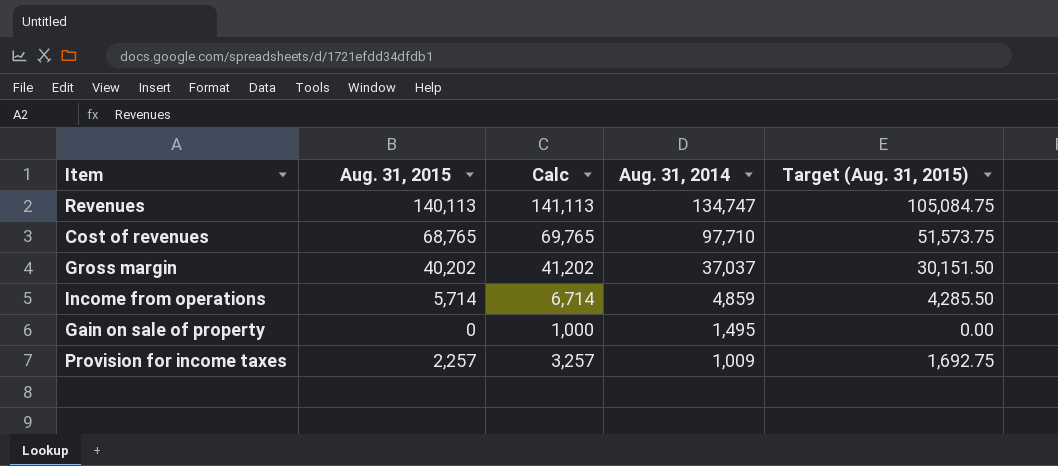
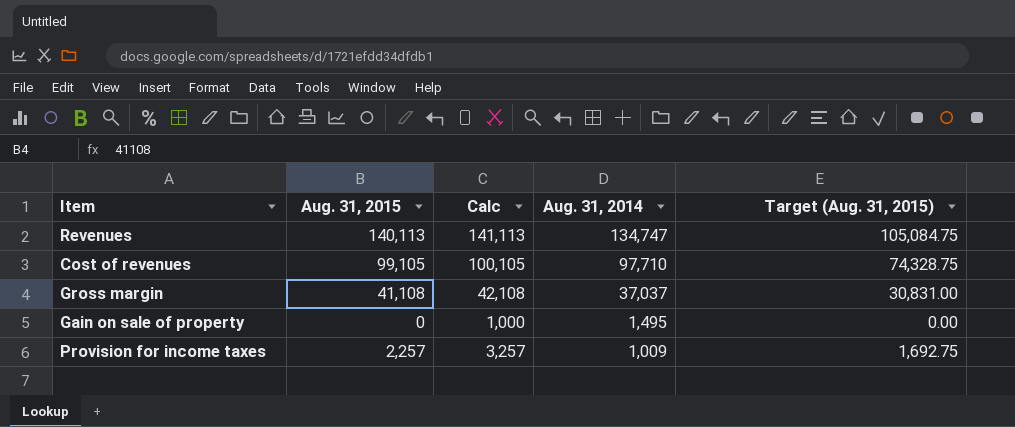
row Income from operations: 5,714 | 6,714 | 4,859 | 4,285.50 -> none
Cost of revenues | Aug. 31, 2015: 68,765 -> 99,105
Cost of revenues | Calc: 69,765 -> 100,105
Cost of revenues | Target (Aug. 31, 2015): 51,573.75 -> 74,328.75
Gross margin | Aug. 31, 2015: 40,202 -> 41,108
Gross margin | Calc: 41,202 -> 42,108
Gross margin | Target (Aug. 31, 2015): 30,151.50 -> 30,831.00

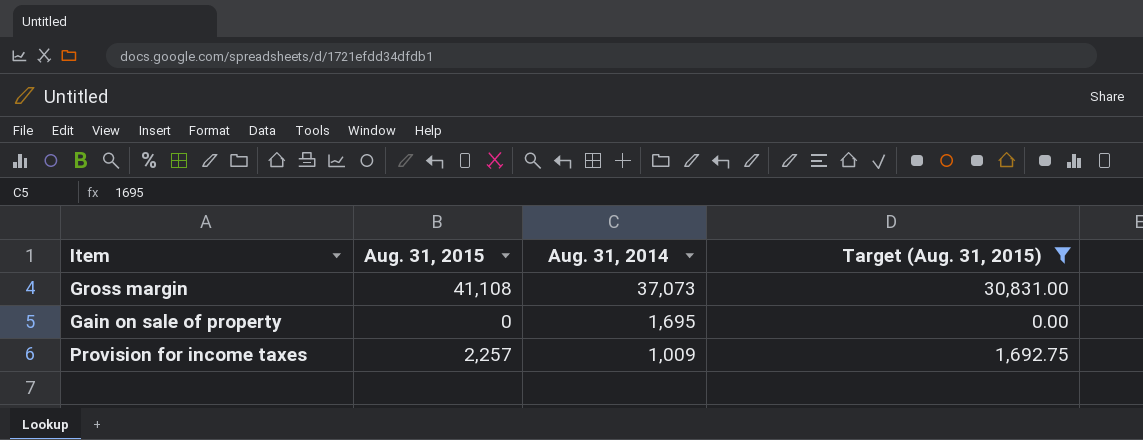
filter: none -> Target (Aug. 31, 2015) <= 30,831.00
column Calc | formula: [Aug. 31, 2015] + 1000 -> none
Gross margin | Aug. 31, 2014: 37,037 -> 37,073
Gain on sale of property | Aug. 31, 2014: 1,495 -> 1,695

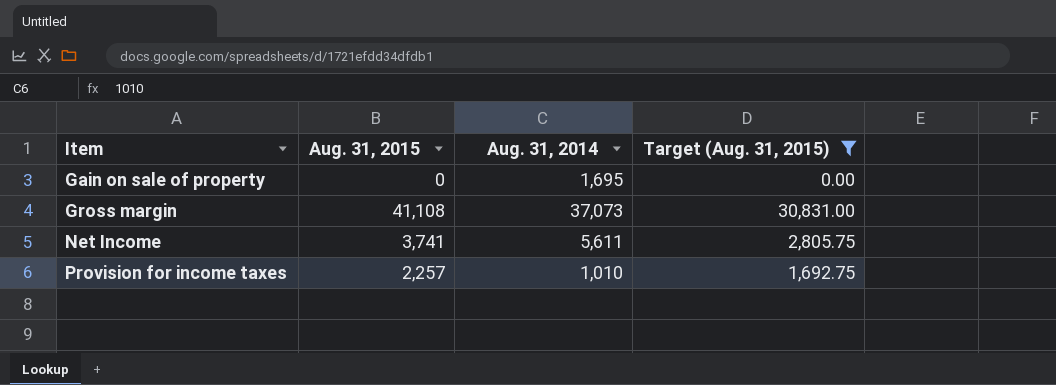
row order: Aug. 31, 2014 descending -> Item ascending
row Net Income: none -> 3,741 | 5,611 | 2,805.75
Provision for income taxes | Aug. 31, 2014: 1,009 -> 1,010

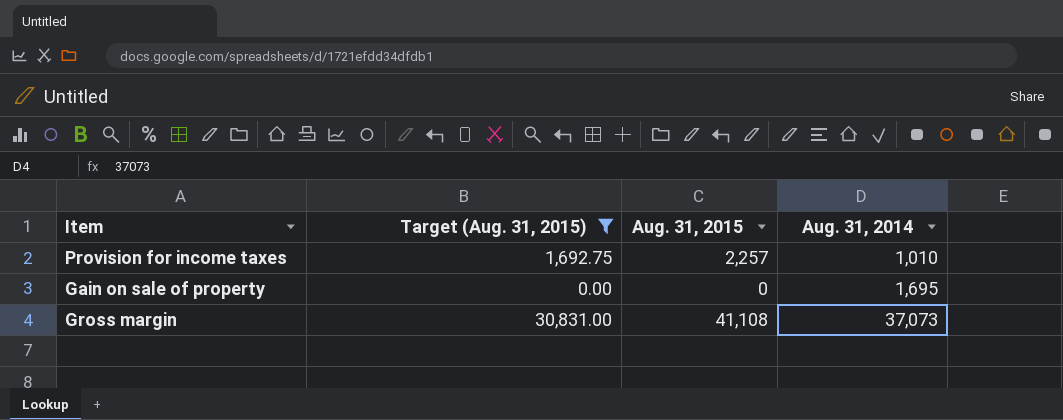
row order: Item ascending -> Aug. 31, 2014 ascending
column Target (Aug. 31, 2015) | position: 4 -> 2
row Net Income: 3,741 | 5,611 | 2,805.75 -> none

